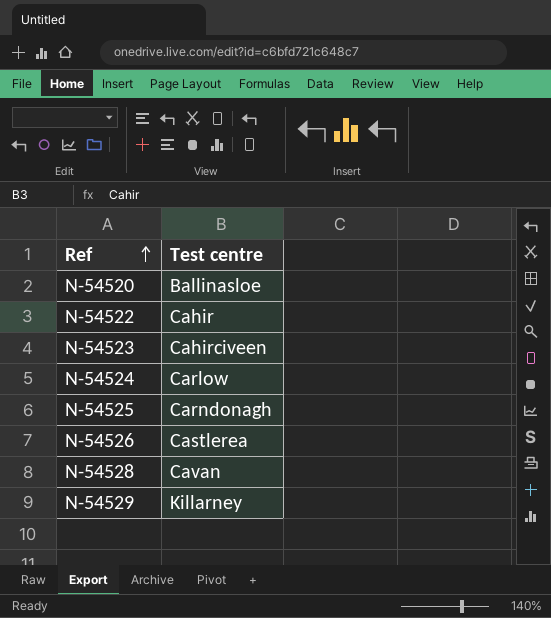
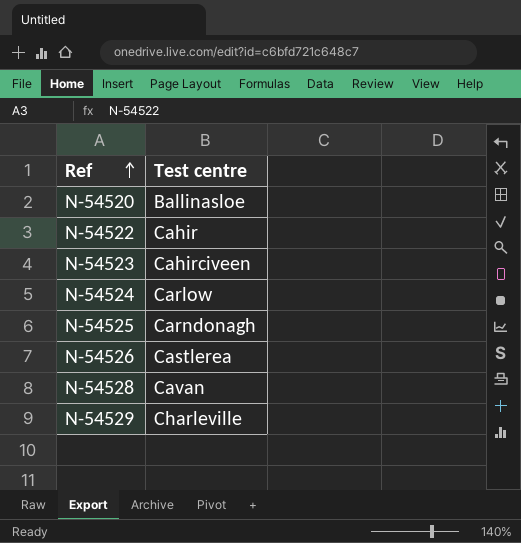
N-54529 | Test centre: Killarney -> Charleville

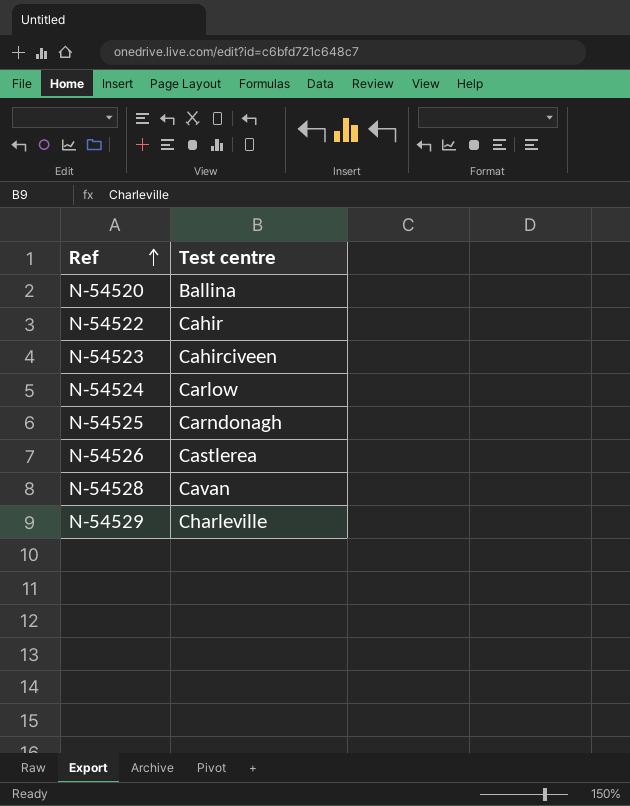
N-54520 | Test centre: Ballinasloe -> Ballina

